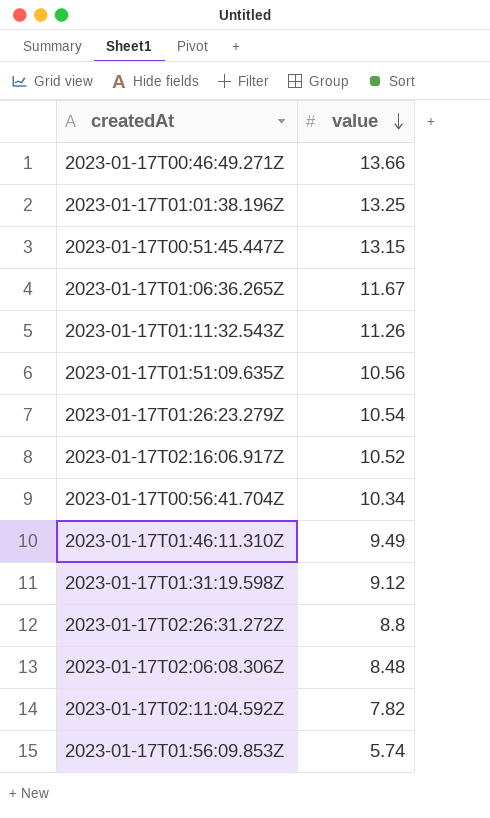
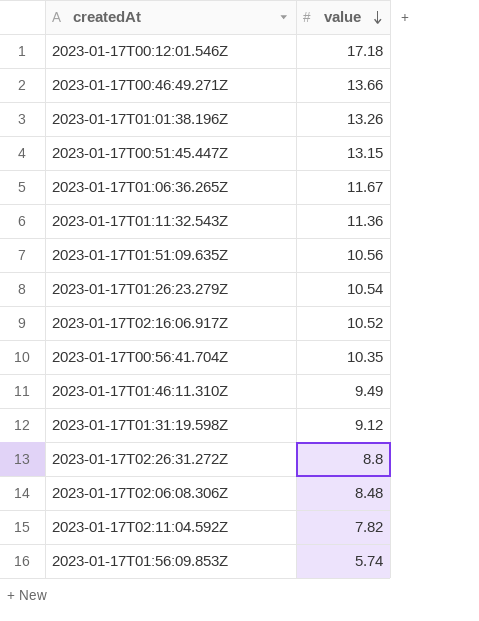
row 2023-01-17T00:12:01.546Z: none -> 17.18
2023-01-17T01:01:38.196Z | value: 13.25 -> 13.26
2023-01-17T01:11:32.543Z | value: 11.26 -> 11.36
2023-01-17T00:56:41.704Z | value: 10.34 -> 10.35

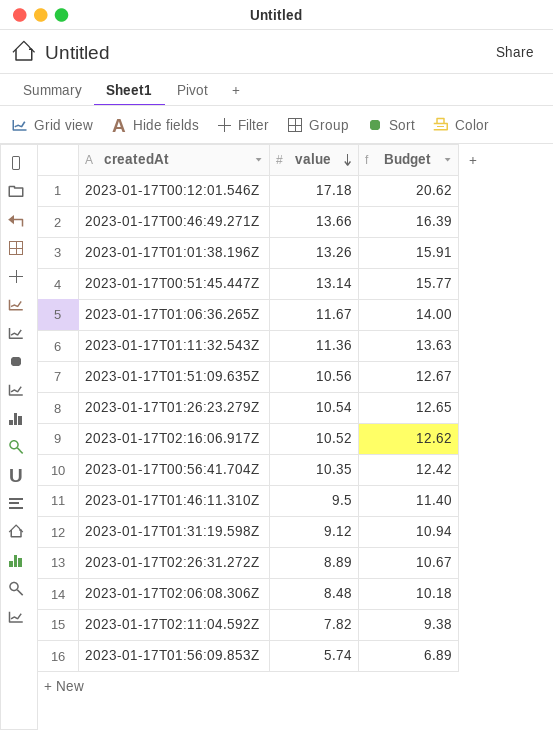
column Budget | formula: none -> [value] * 1.2
2023-01-17T00:51:45.447Z | value: 13.15 -> 13.14
2023-01-17T01:46:11.310Z | value: 9.49 -> 9.5
2023-01-17T02:26:31.272Z | value: 8.8 -> 8.89

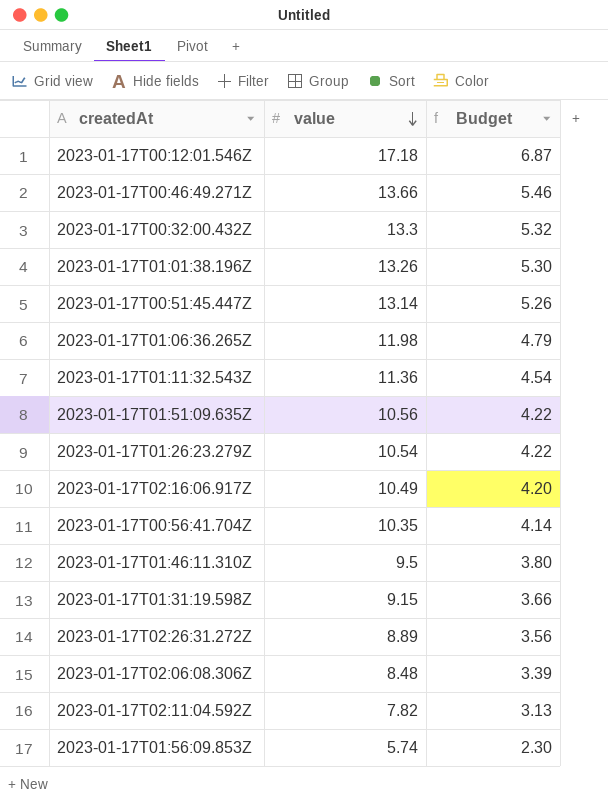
column Budget | formula: [value] * 1.2 -> [value] * 0.4
row 2023-01-17T00:32:00.432Z: none -> 13.3 | 5.32
2023-01-17T01:06:36.265Z | value: 11.67 -> 11.98
2023-01-17T02:16:06.917Z | value: 10.52 -> 10.49
2023-01-17T01:31:19.598Z | value: 9.12 -> 9.15

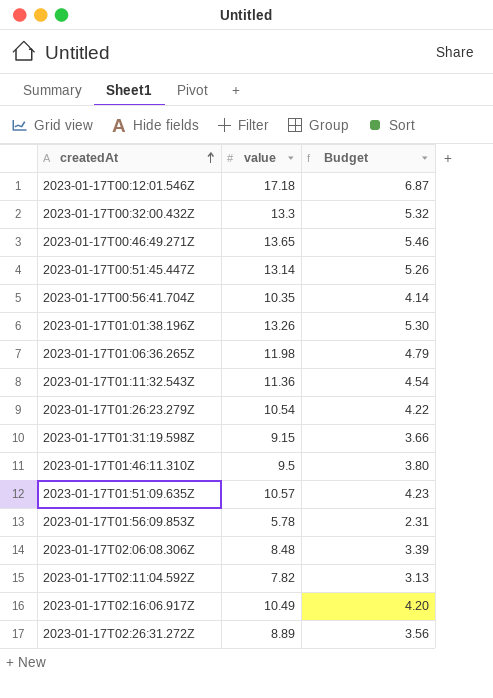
row order: value descending -> createdAt ascending
2023-01-17T00:46:49.271Z | value: 13.66 -> 13.65
2023-01-17T01:51:09.635Z | value: 10.56 -> 10.57
2023-01-17T01:51:09.635Z | Budget: 4.22 -> 4.23
2023-01-17T01:56:09.853Z | value: 5.74 -> 5.78
2023-01-17T01:56:09.853Z | Budget: 2.30 -> 2.31

